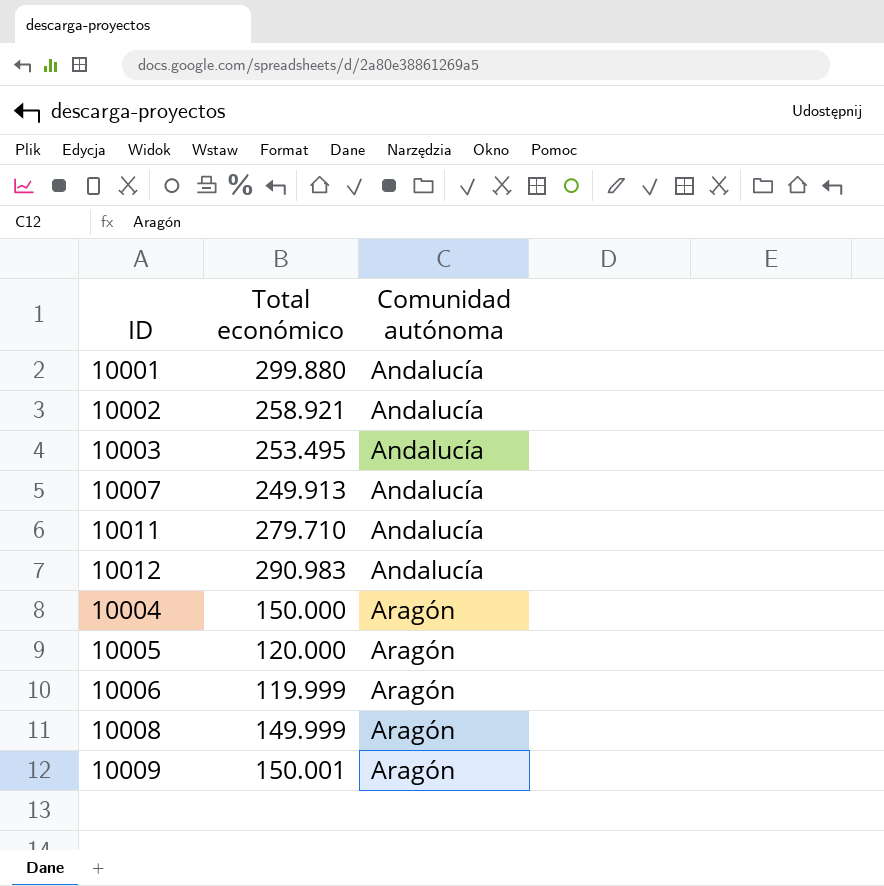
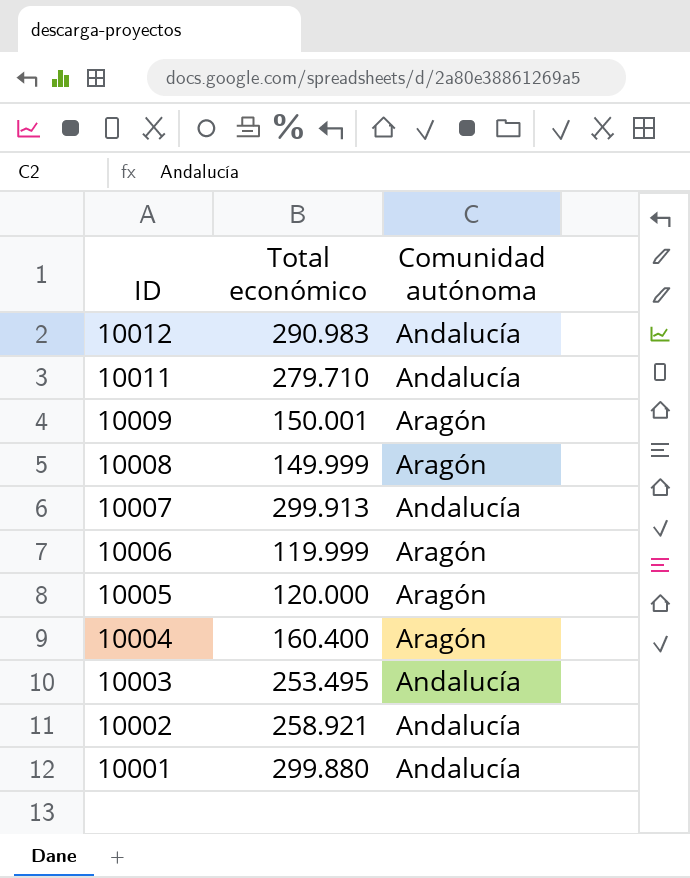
row order: Comunidad autónoma ascending -> ID descending
10007 | Total económico: 249.913 -> 299.913
10004 | Total económico: 150.000 -> 160.400

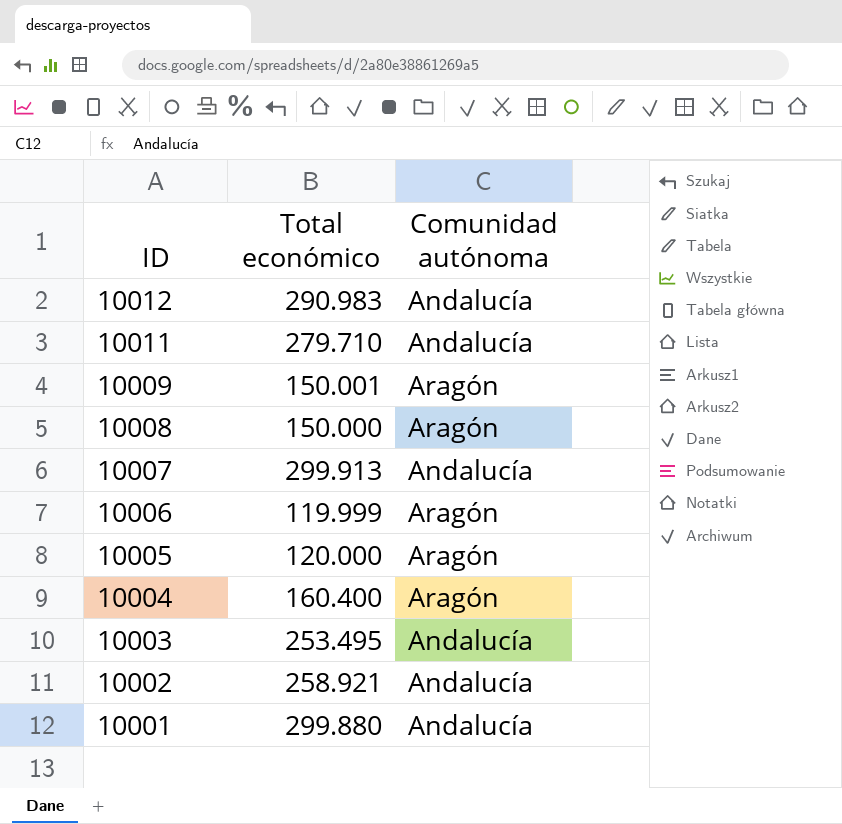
10008 | Total económico: 149.999 -> 150.000

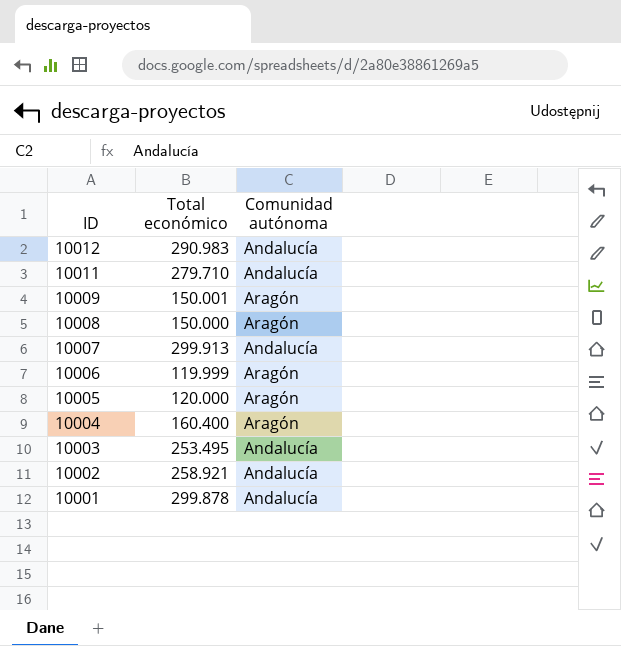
10001 | Total económico: 299.880 -> 299.878

